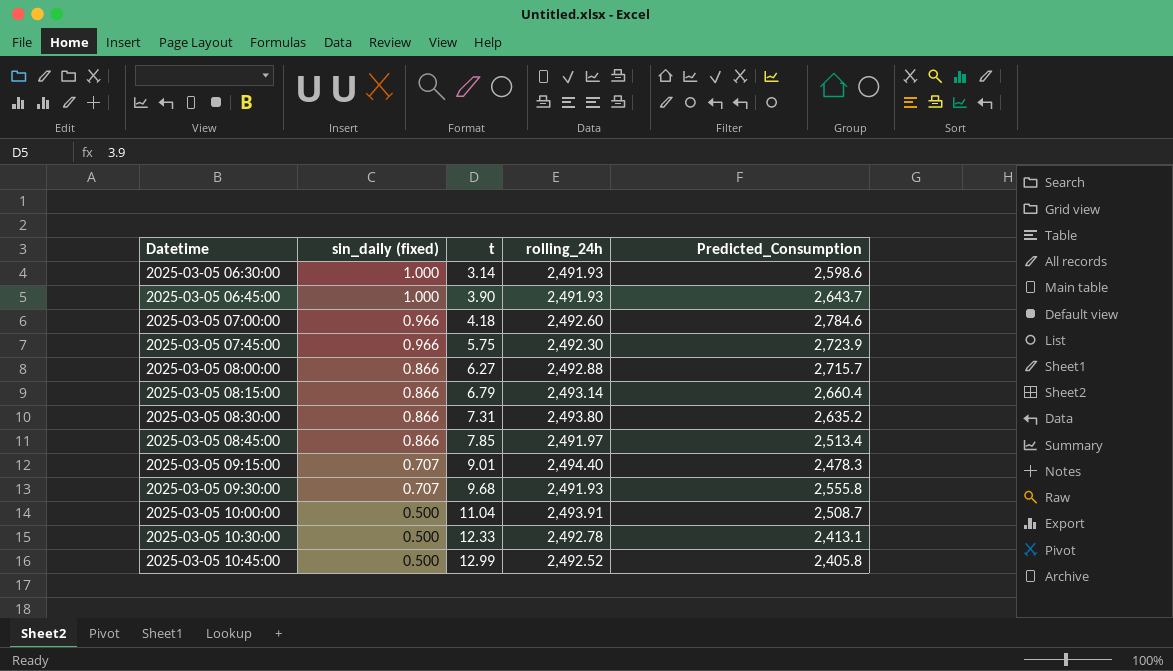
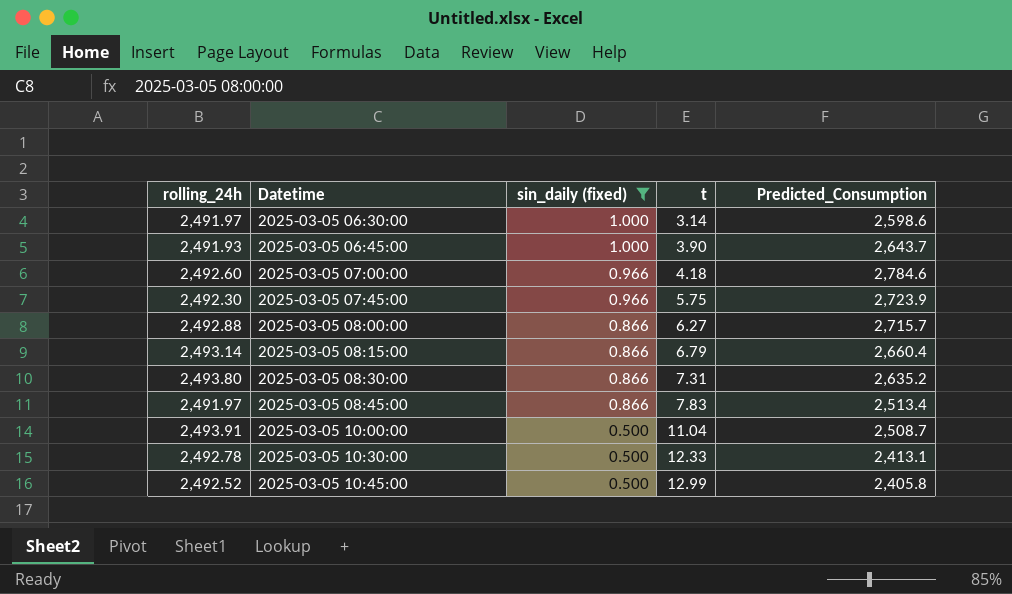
filter: none -> sin_daily (fixed) != 0.707
column rolling_24h | position: 4 -> 1
2025-03-05 06:30:00 | rolling_24h: 2,491.93 -> 2,491.97
2025-03-05 08:45:00 | t: 7.85 -> 7.83

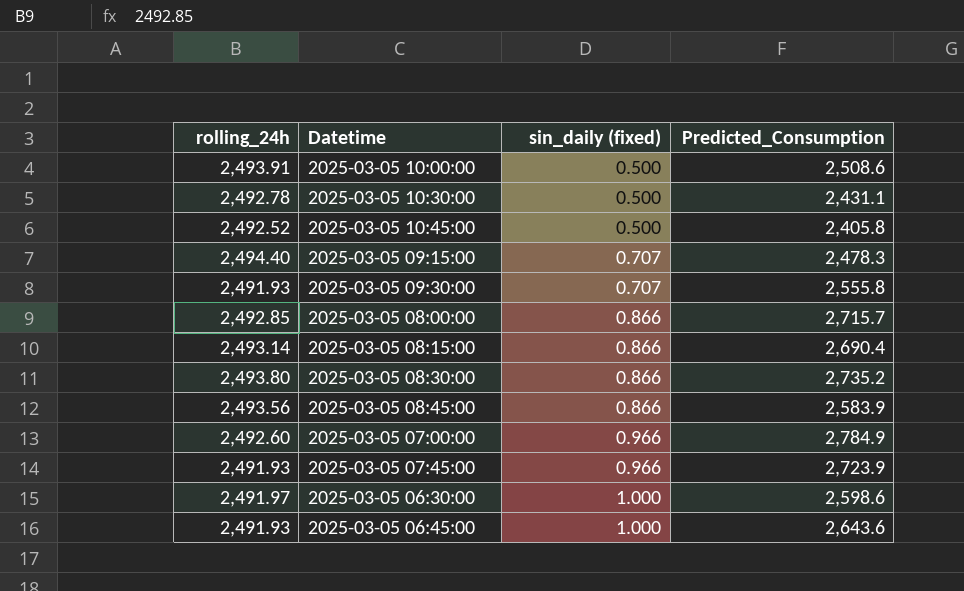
filter: sin_daily (fixed) != 0.707 -> none
row order: Datetime ascending -> sin_daily (fixed) ascending
column t | position: 4 -> none
2025-03-05 10:00:00 | Predicted_Consumption: 2,508.7 -> 2,508.6
2025-03-05 10:30:00 | Predicted_Consumption: 2,413.1 -> 2,431.1
2025-03-05 08:00:00 | rolling_24h: 2,492.88 -> 2,492.85
2025-03-05 08:15:00 | Predicted_Consumption: 2,660.4 -> 2,690.4
2025-03-05 08:30:00 | Predicted_Consumption: 2,635.2 -> 2,735.2
2025-03-05 08:45:00 | rolling_24h: 2,491.97 -> 2,493.56
2025-03-05 08:45:00 | Predicted_Consumption: 2,513.4 -> 2,583.9
2025-03-05 07:00:00 | Predicted_Consumption: 2,784.6 -> 2,784.9
2025-03-05 07:45:00 | rolling_24h: 2,492.30 -> 2,491.93
2025-03-05 06:45:00 | Predicted_Consumption: 2,643.7 -> 2,643.6

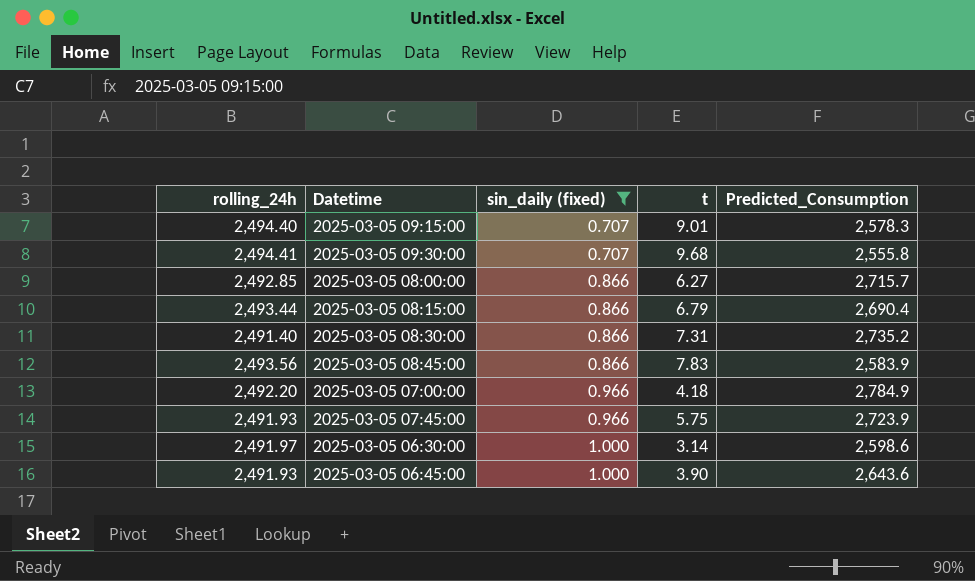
filter: none -> sin_daily (fixed) != 0.500
column t | position: none -> 4
2025-03-05 09:15:00 | Predicted_Consumption: 2,478.3 -> 2,578.3
2025-03-05 09:30:00 | rolling_24h: 2,491.93 -> 2,494.41
2025-03-05 08:15:00 | rolling_24h: 2,493.14 -> 2,493.44
2025-03-05 08:30:00 | rolling_24h: 2,493.80 -> 2,491.40
2025-03-05 07:00:00 | rolling_24h: 2,492.60 -> 2,492.20

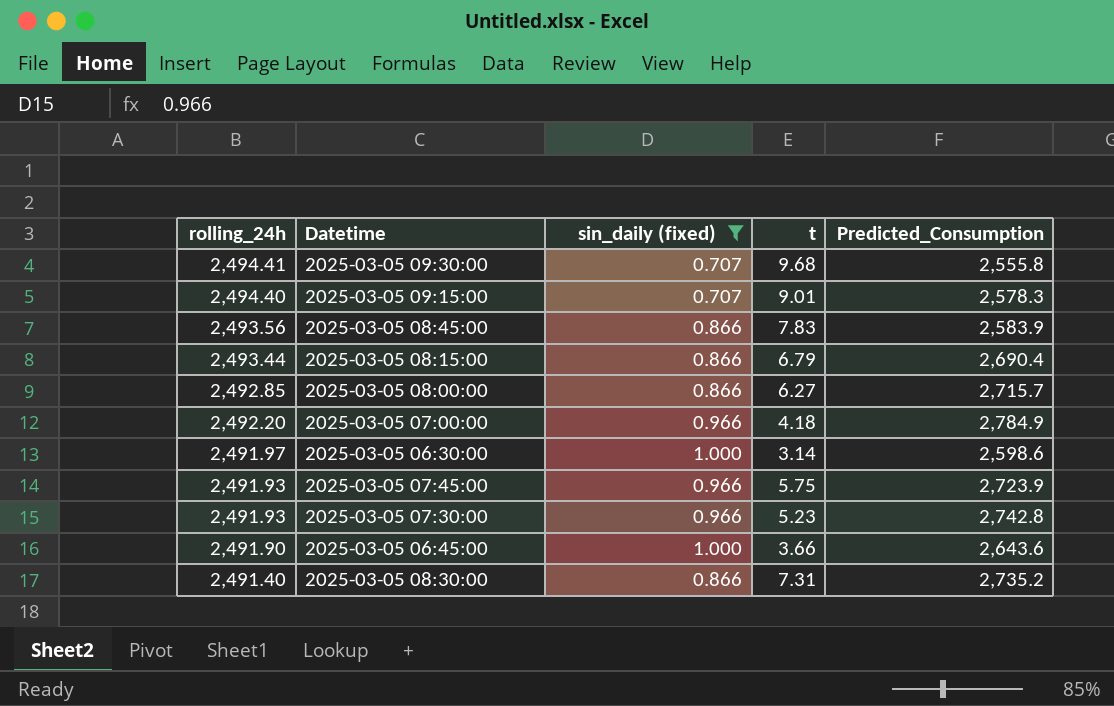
row order: sin_daily (fixed) ascending -> rolling_24h descending
row 2025-03-05 07:30:00: none -> 2,491.93 | 0.966 | 5.23 | 2,742.8
2025-03-05 06:45:00 | rolling_24h: 2,491.93 -> 2,491.90
2025-03-05 06:45:00 | t: 3.90 -> 3.66

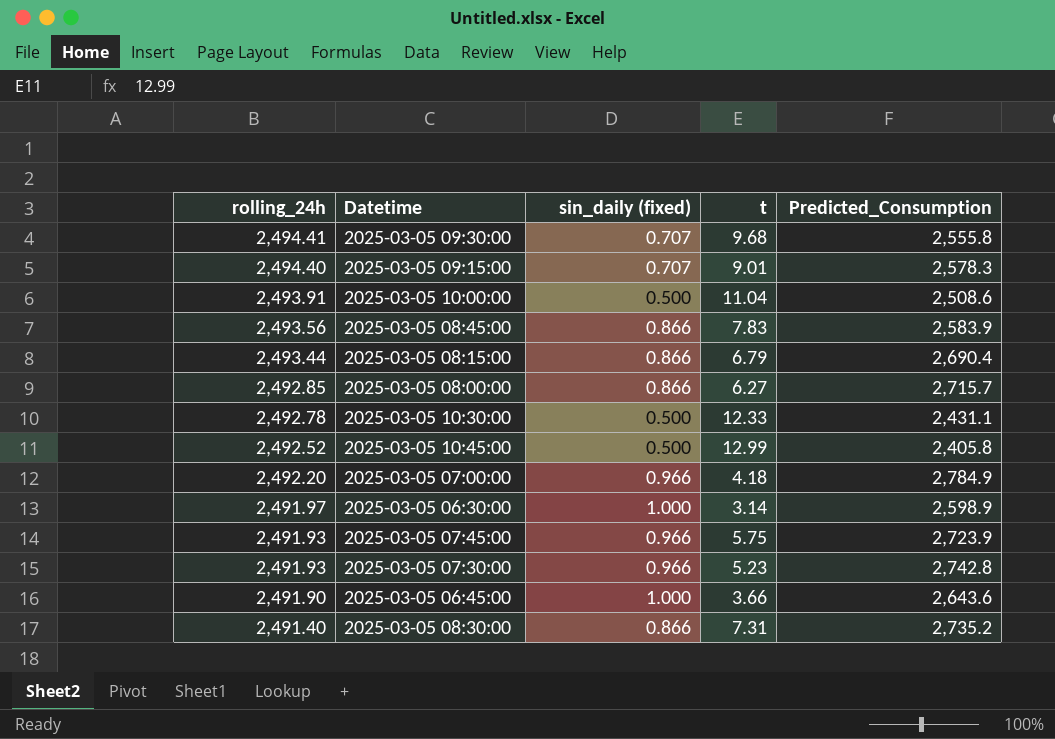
filter: sin_daily (fixed) != 0.500 -> none
2025-03-05 06:30:00 | Predicted_Consumption: 2,598.6 -> 2,598.9

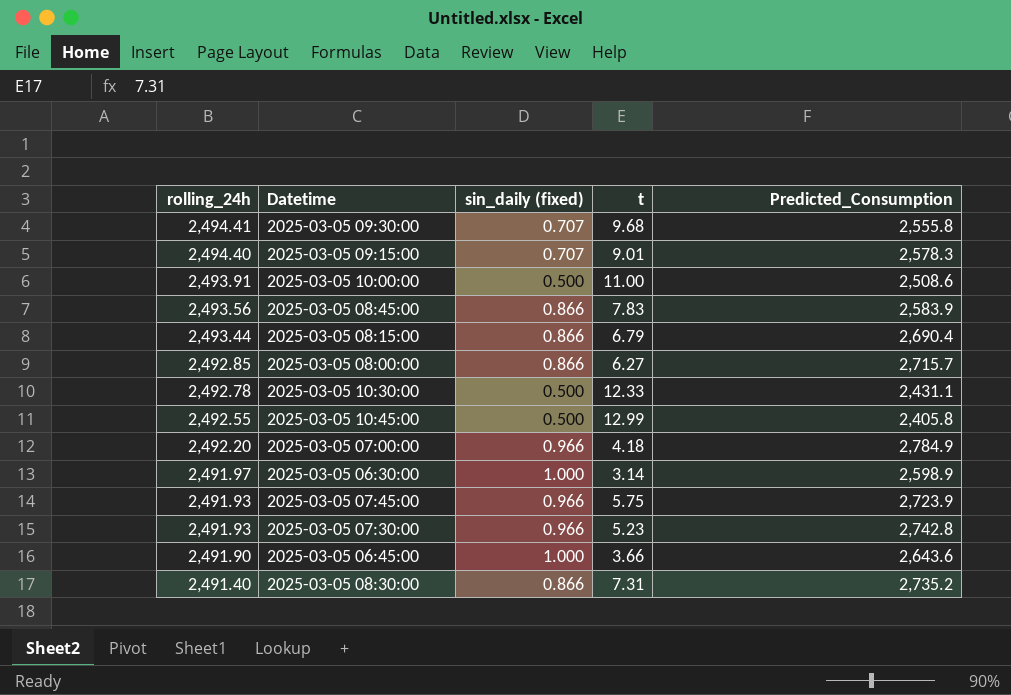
2025-03-05 10:00:00 | t: 11.04 -> 11.00
2025-03-05 10:45:00 | rolling_24h: 2,492.52 -> 2,492.55

